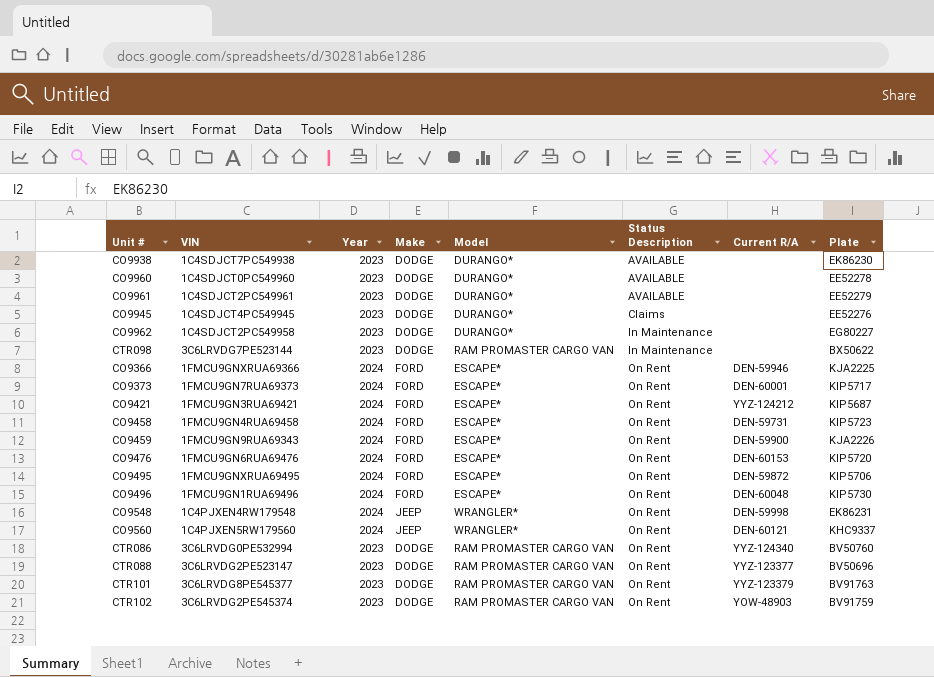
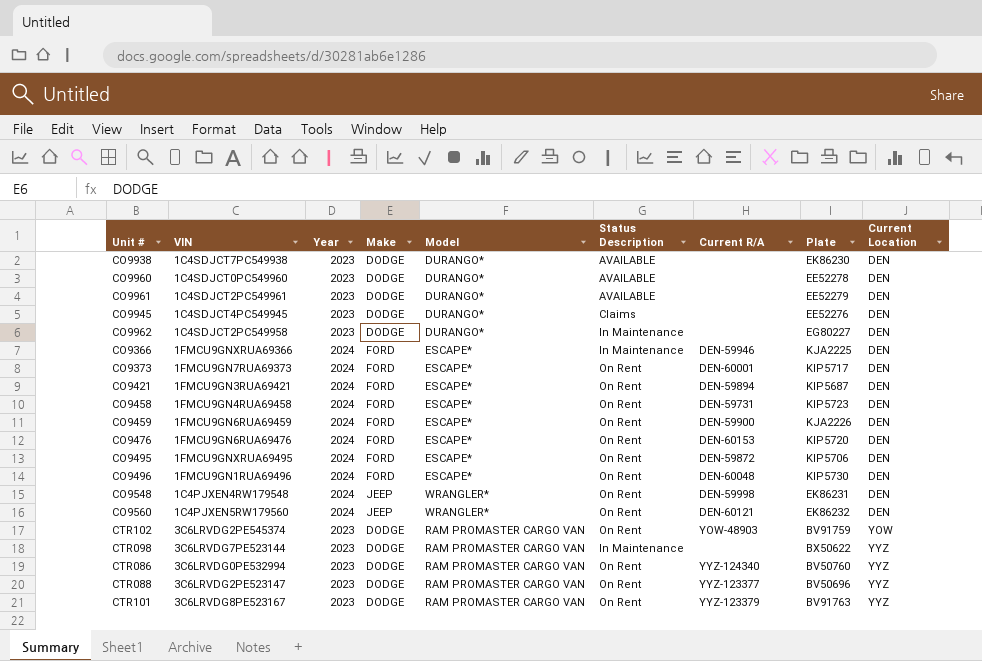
row order: Status Description ascending -> Current Location ascending
column Current Location | position: none -> 9
CO9366 | Status Description: On Rent -> In Maintenance
CO9421 | Current R/A: YYZ-124212 -> DEN-59894
CO9459 | VIN: 1FMCU9GN9RUA69343 -> 1FMCU9GN6RUA69459
CO9560 | Plate: KHC9337 -> EK86232
CTR101 | VIN: 3C6LRVDG8PE545377 -> 3C6LRVDG8PE523167

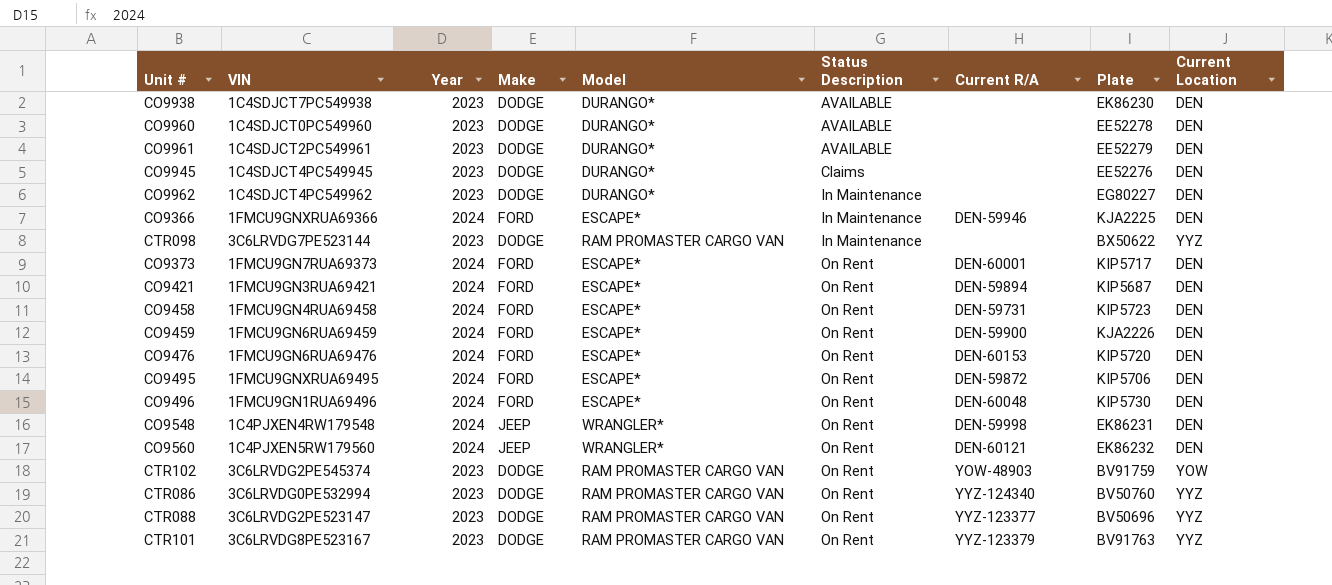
row order: Current Location ascending -> Status Description ascending
CO9962 | VIN: 1C4SDJCT2PC549958 -> 1C4SDJCT4PC549962

